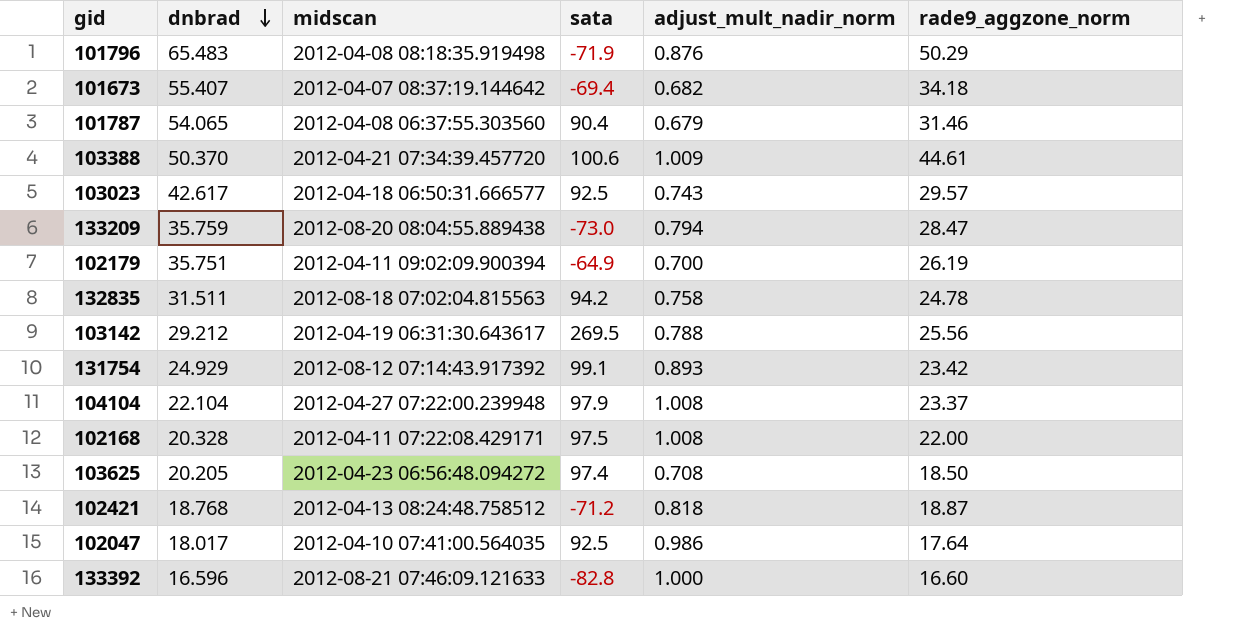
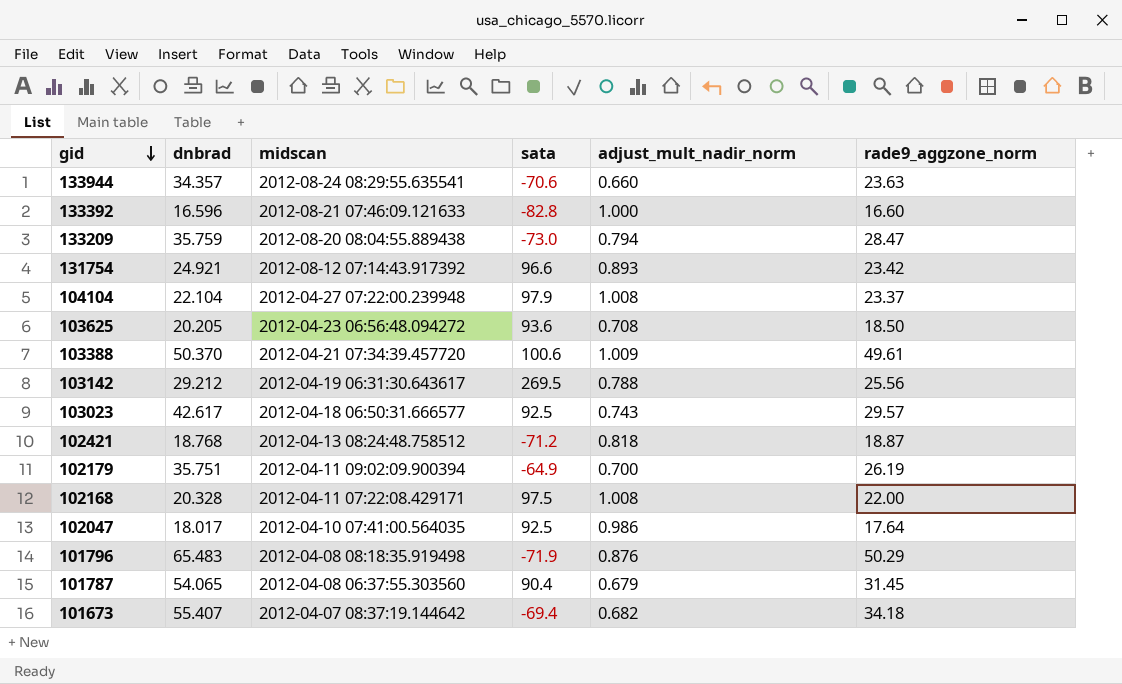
row order: dnbrad descending -> gid descending
row 132835: 31.511 | 2012-08-18 07:02:04.815563 | 94.2 | 0.758 | 24.78 -> none
row 133944: none -> 34.357 | 2012-08-24 08:29:55.635541 | -70.6 | 0.660 | 23.63
131754 | dnbrad: 24.929 -> 24.921
131754 | sata: 99.1 -> 96.6
103625 | sata: 97.4 -> 93.6
103388 | rade9_aggzone_norm: 44.61 -> 49.61
101787 | rade9_aggzone_norm: 31.46 -> 31.45

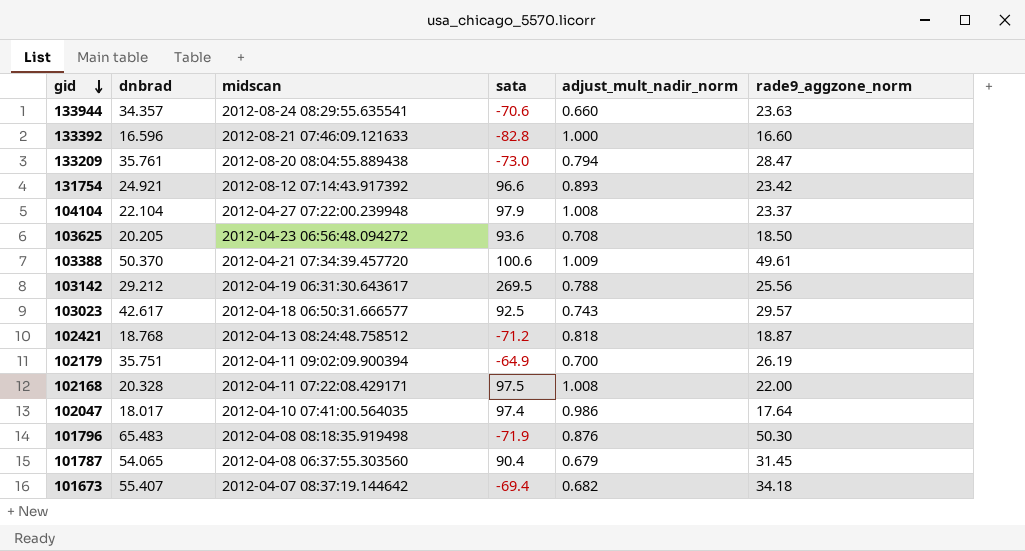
133209 | dnbrad: 35.759 -> 35.761
102047 | sata: 92.5 -> 97.4
101796 | rade9_aggzone_norm: 50.29 -> 50.30

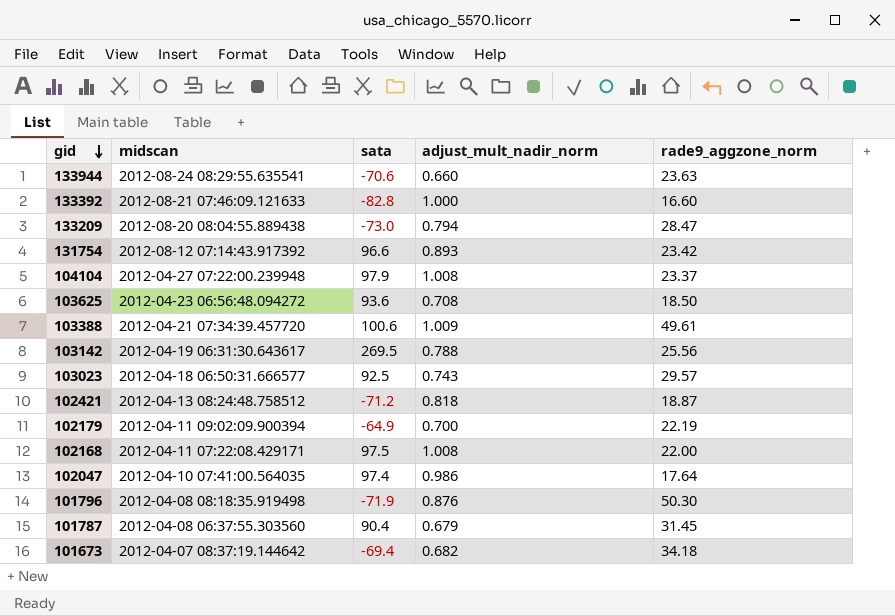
column dnbrad | position: 2 -> none
102179 | rade9_aggzone_norm: 26.19 -> 22.19

